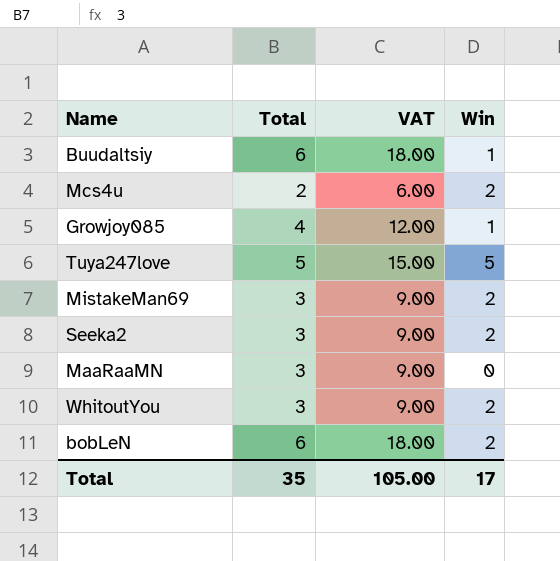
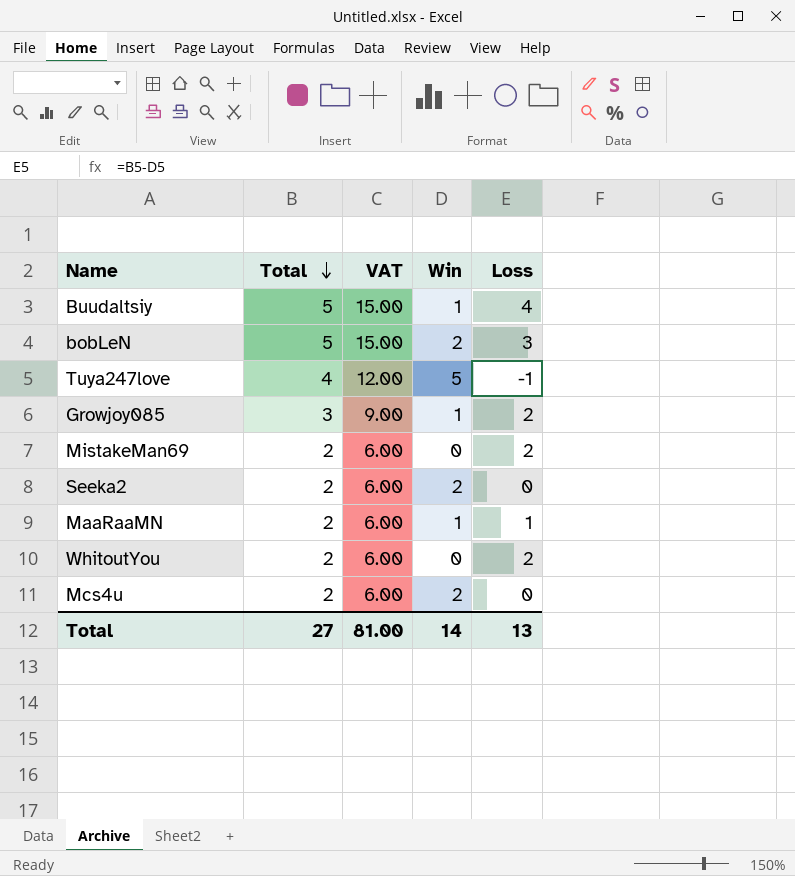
row order: none -> Total descending
column Loss | formula: none -> [Total] - [Win]
Buudaltsiy | Total: 6 -> 5
Buudaltsiy | VAT: 18.00 -> 15.00
bobLeN | Total: 6 -> 5
bobLeN | VAT: 18.00 -> 15.00
Tuya247love | Total: 5 -> 4
Tuya247love | VAT: 15.00 -> 12.00
Growjoy085 | Total: 4 -> 3
Growjoy085 | VAT: 12.00 -> 9.00
MistakeMan69 | Total: 3 -> 2
MistakeMan69 | VAT: 9.00 -> 6.00
MistakeMan69 | Win: 2 -> 0
Seeka2 | Total: 3 -> 2
Seeka2 | VAT: 9.00 -> 6.00
MaaRaaMN | Total: 3 -> 2
MaaRaaMN | VAT: 9.00 -> 6.00
MaaRaaMN | Win: 0 -> 1
WhitoutYou | Total: 3 -> 2
WhitoutYou | VAT: 9.00 -> 6.00
WhitoutYou | Win: 2 -> 0
Total | Total: 35 -> 27
Total | VAT: 105.00 -> 81.00
Total | Win: 17 -> 14

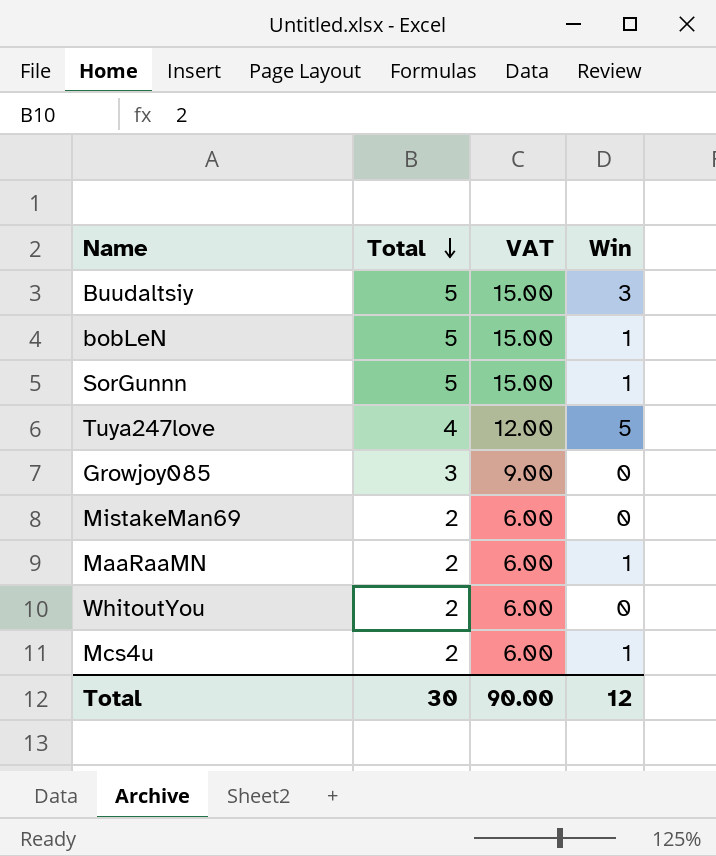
column Loss | formula: [Total] - [Win] -> none
row Seeka2: 2 | 6.00 | 2 | 0 -> none
Buudaltsiy | Win: 1 -> 3
bobLeN | Win: 2 -> 1
row SorGunnn: none -> 5 | 15.00 | 1
Growjoy085 | Win: 1 -> 0
Mcs4u | Win: 2 -> 1
Total | Total: 27 -> 30
Total | VAT: 81.00 -> 90.00
Total | Win: 14 -> 12

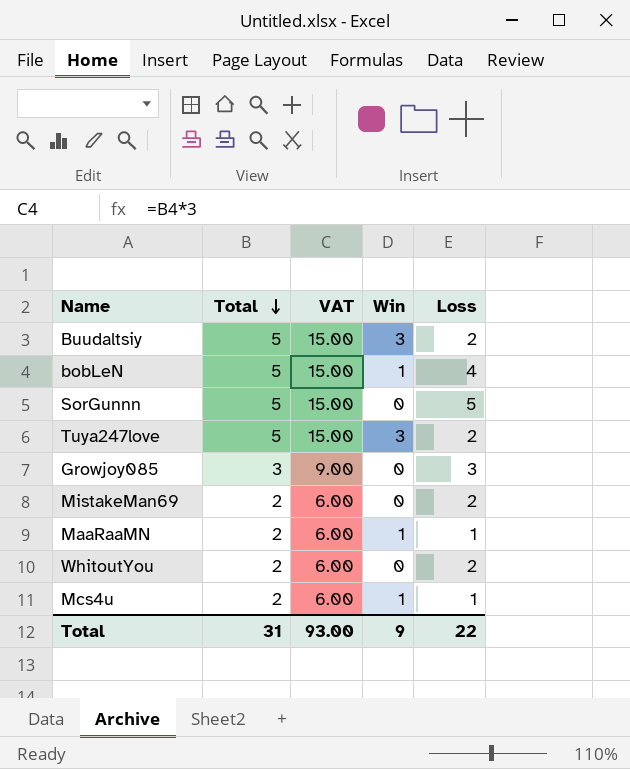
column Loss | formula: none -> [Total] - [Win]
SorGunnn | Win: 1 -> 0
Tuya247love | Total: 4 -> 5
Tuya247love | VAT: 12.00 -> 15.00
Tuya247love | Win: 5 -> 3
Total | Total: 30 -> 31
Total | VAT: 90.00 -> 93.00
Total | Win: 12 -> 9

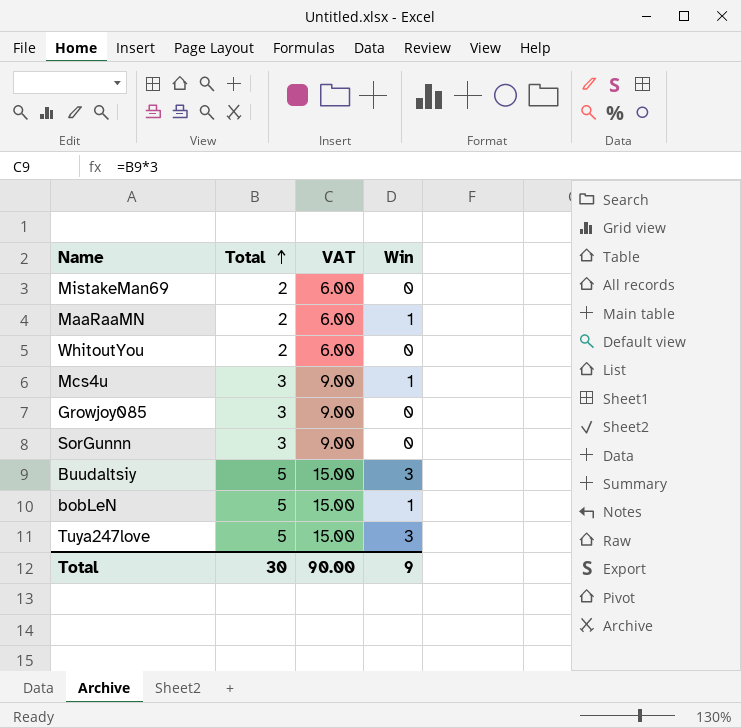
row order: Total descending -> Total ascending
column Loss | formula: [Total] - [Win] -> none
Mcs4u | Total: 2 -> 3
Mcs4u | VAT: 6.00 -> 9.00
SorGunnn | Total: 5 -> 3
SorGunnn | VAT: 15.00 -> 9.00
Total | Total: 31 -> 30
Total | VAT: 93.00 -> 90.00

